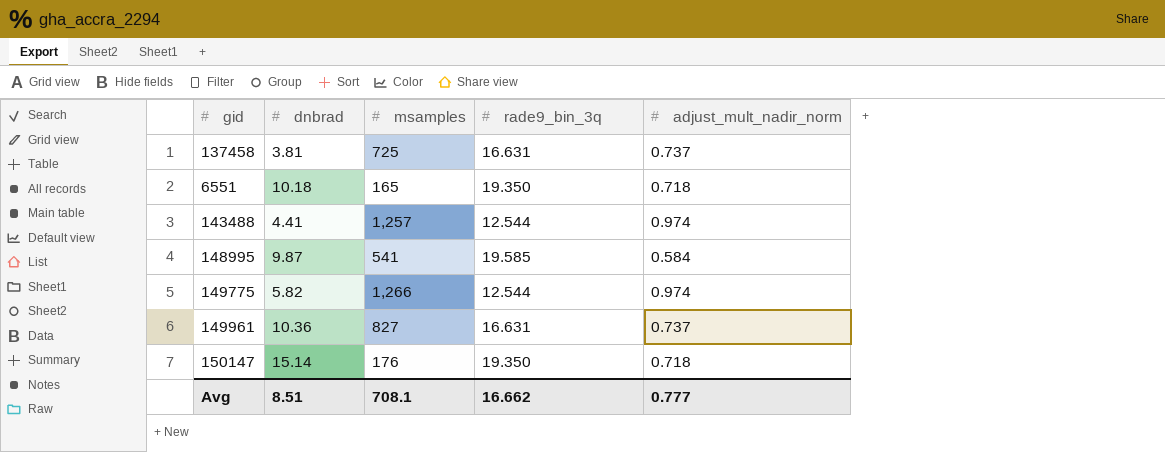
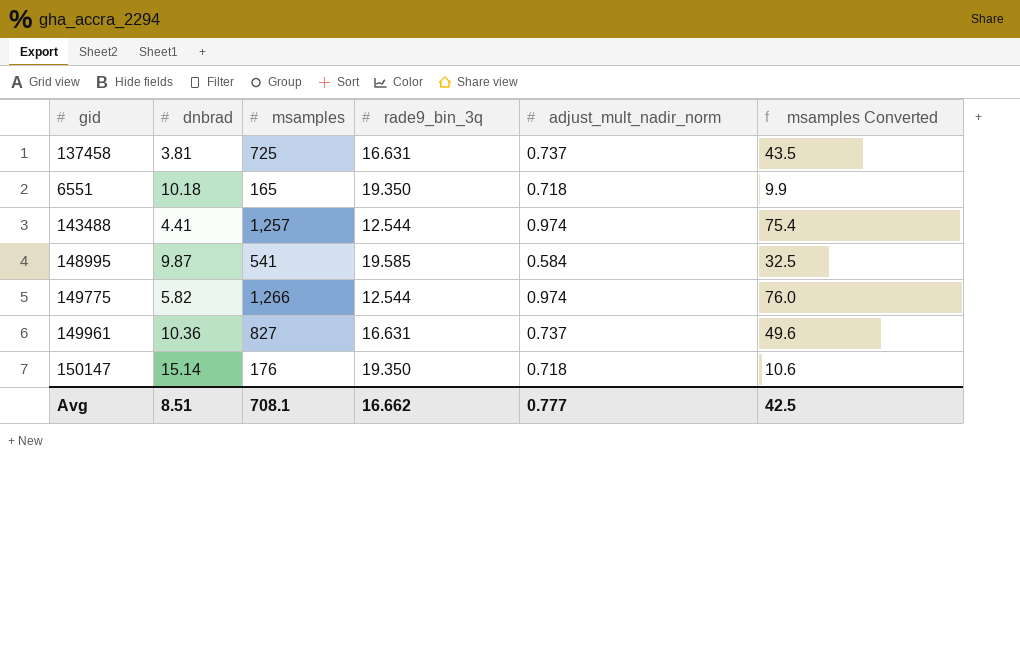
column msamples Converted | formula: none -> [msamples] * 0.06

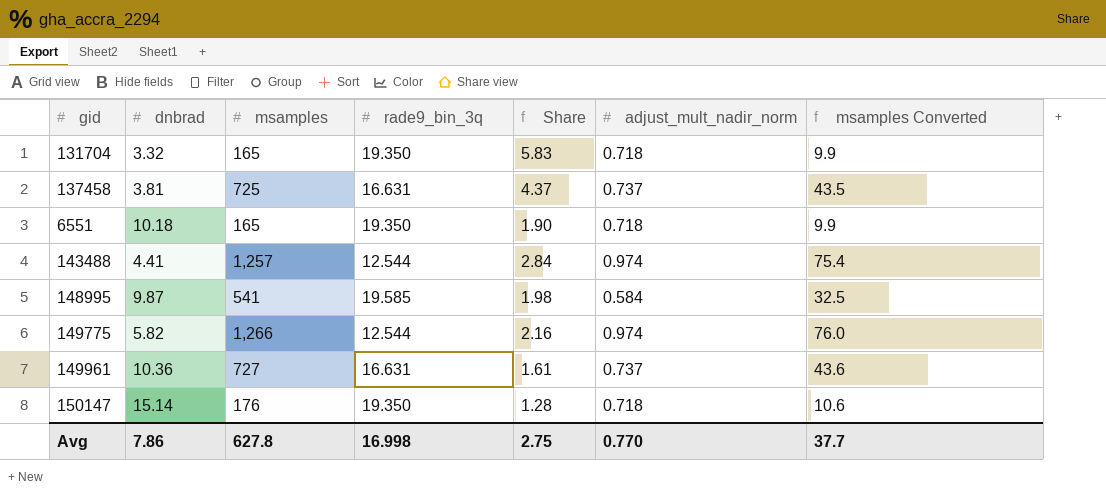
column Share | formula: none -> [rade9_bin_3q] / [dnbrad]
row 131704: none -> 3.32 | 165 | 19.350 | 5.83 | 0.718 | 9.9
149961 | msamples: 827 -> 727
149961 | msamples Converted: 49.6 -> 43.6
Avg | dnbrad: 8.51 -> 7.86
Avg | msamples: 708.1 -> 627.8
Avg | rade9_bin_3q: 16.662 -> 16.998
Avg | adjust_mult_nadir_norm: 0.777 -> 0.770
Avg | msamples Converted: 42.5 -> 37.7

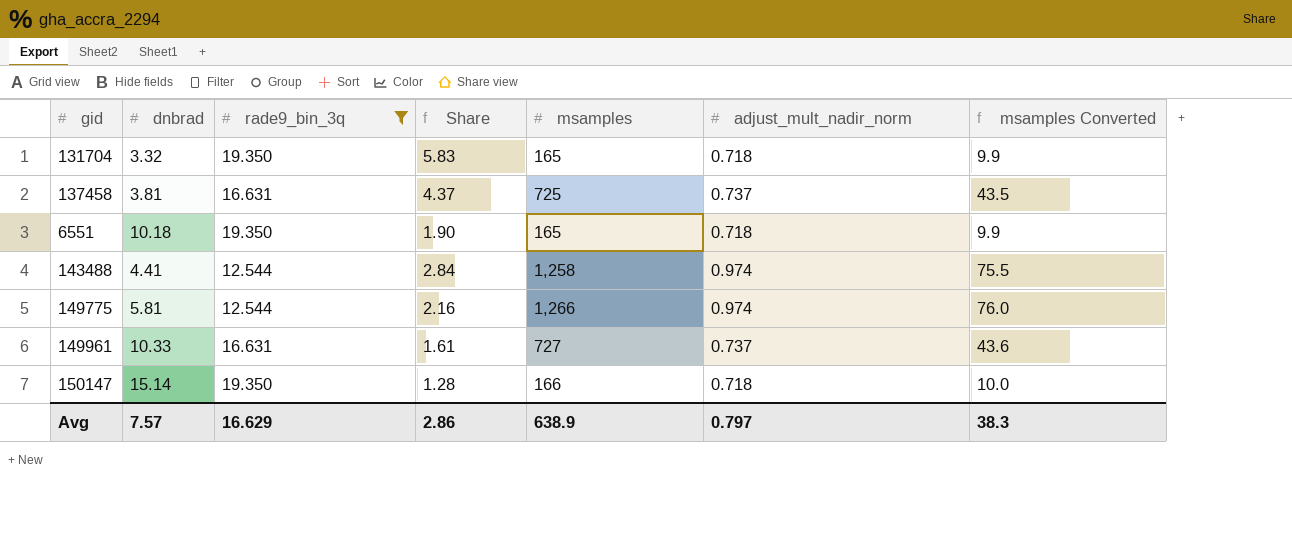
filter: none -> rade9_bin_3q != 19.585
column msamples | position: 3 -> 5
143488 | msamples: 1,257 -> 1,258
143488 | msamples Converted: 75.4 -> 75.5
149775 | dnbrad: 5.82 -> 5.81
149961 | dnbrad: 10.36 -> 10.33
150147 | msamples: 176 -> 166
150147 | msamples Converted: 10.6 -> 10.0
Avg | dnbrad: 7.86 -> 7.57
Avg | rade9_bin_3q: 16.998 -> 16.629
Avg | Share: 2.75 -> 2.86
Avg | msamples: 627.8 -> 638.9
Avg | adjust_mult_nadir_norm: 0.770 -> 0.797
Avg | msamples Converted: 37.7 -> 38.3

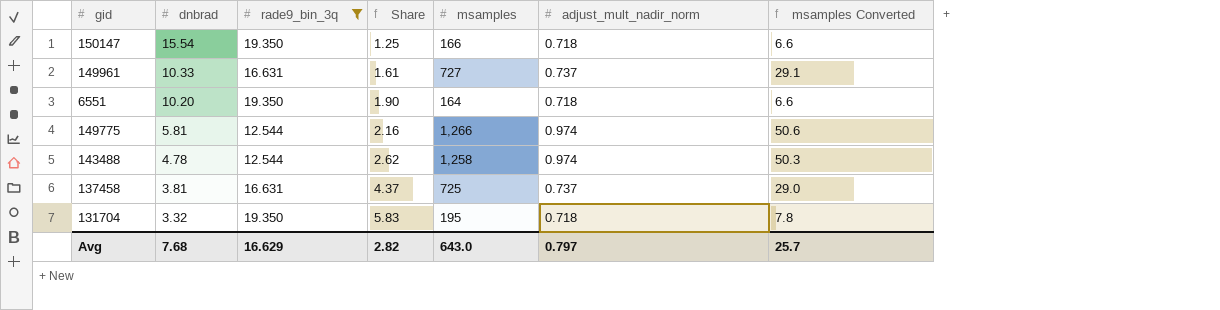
row order: none -> dnbrad descending
column msamples Converted | formula: [msamples] * 0.06 -> [msamples] * 0.04
150147 | dnbrad: 15.14 -> 15.54
150147 | Share: 1.28 -> 1.25
6551 | dnbrad: 10.18 -> 10.20
6551 | msamples: 165 -> 164
143488 | dnbrad: 4.41 -> 4.78
143488 | Share: 2.84 -> 2.62
131704 | msamples: 165 -> 195
Avg | dnbrad: 7.57 -> 7.68
Avg | Share: 2.86 -> 2.82
Avg | msamples: 638.9 -> 643.0
Avg | msamples Converted: 38.3 -> 25.7

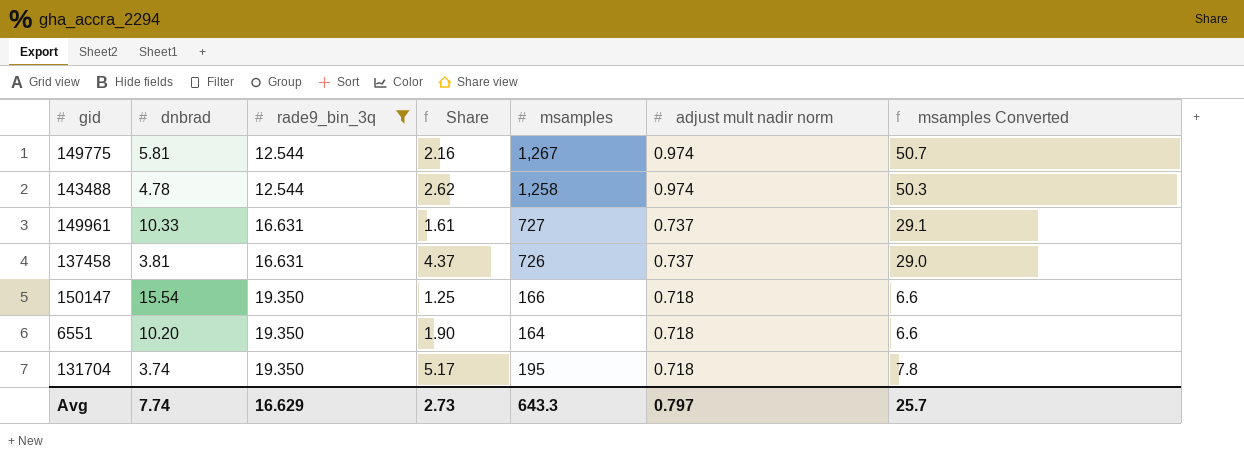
row order: dnbrad descending -> rade9_bin_3q ascending
column name: adjust_mult_nadir_norm -> adjust mult nadir norm
149775 | msamples: 1,266 -> 1,267
149775 | msamples Converted: 50.6 -> 50.7
137458 | msamples: 725 -> 726
131704 | dnbrad: 3.32 -> 3.74
131704 | Share: 5.83 -> 5.17
Avg | dnbrad: 7.68 -> 7.74
Avg | Share: 2.82 -> 2.73
Avg | msamples: 643.0 -> 643.3

